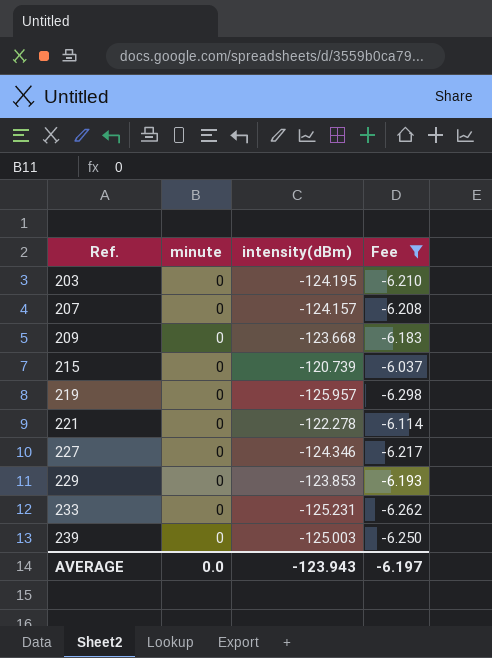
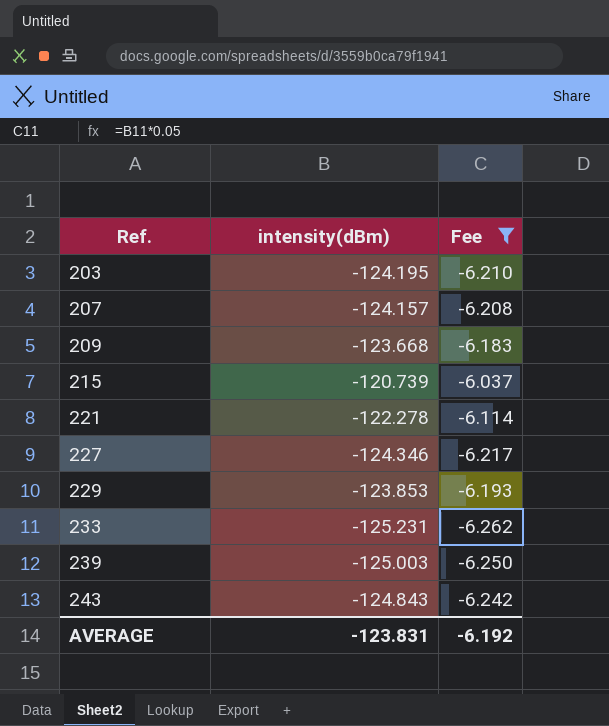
column minute | position: 2 -> none
row 219: 0 | -125.957 | -6.298 -> none
row 243: none -> -124.843 | -6.242
AVERAGE | intensity(dBm): -123.943 -> -123.831
AVERAGE | Fee: -6.197 -> -6.192

